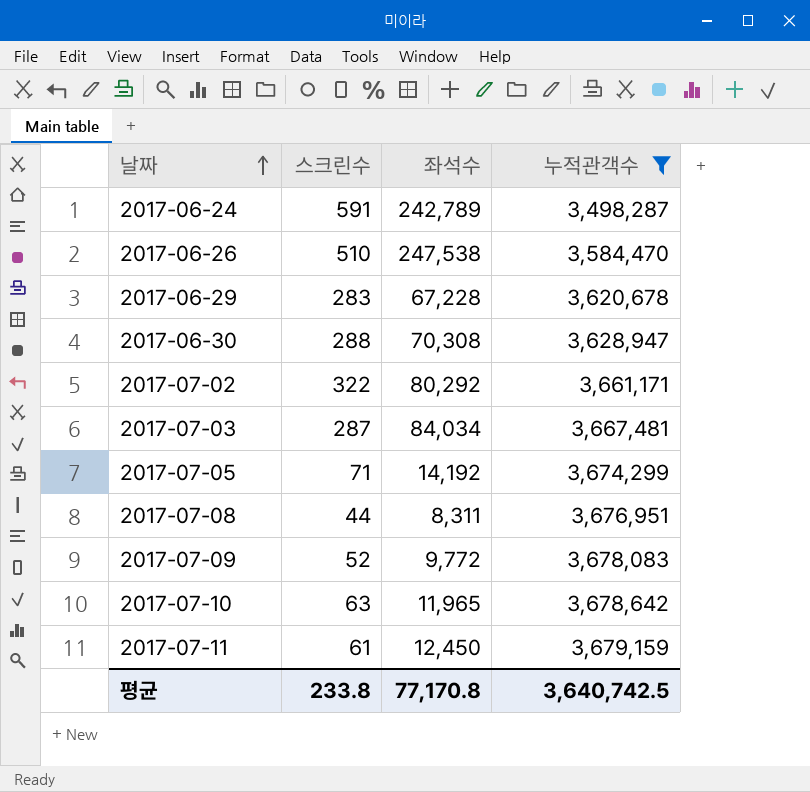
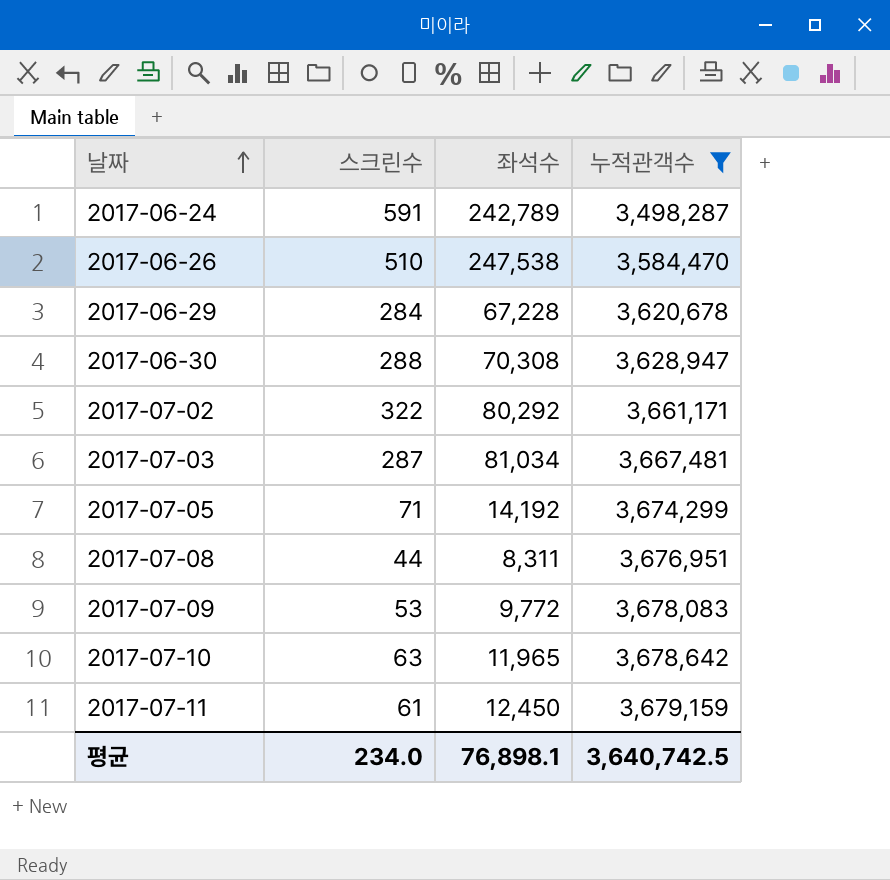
2017-06-29 | 스크린수: 283 -> 284
2017-07-03 | 좌석수: 84,034 -> 81,034
2017-07-09 | 스크린수: 52 -> 53
평균 | 스크린수: 233.8 -> 234.0
평균 | 좌석수: 77,170.8 -> 76,898.1

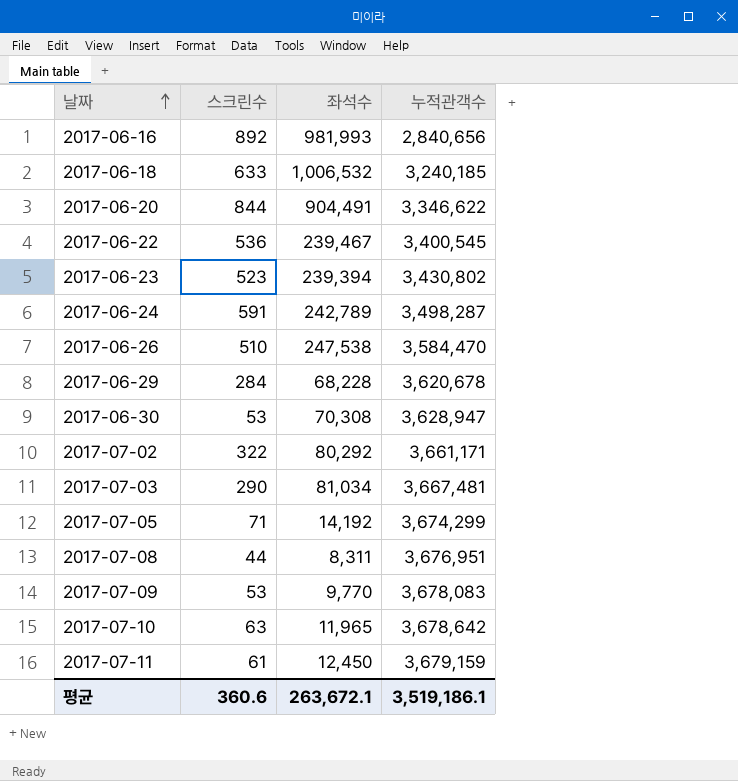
filter: 누적관객수 >= 3,498,287 -> none
2017-06-29 | 좌석수: 67,228 -> 68,228
2017-06-30 | 스크린수: 288 -> 53
2017-07-03 | 스크린수: 287 -> 290
2017-07-09 | 좌석수: 9,772 -> 9,770
평균 | 스크린수: 234.0 -> 360.6
평균 | 좌석수: 76,898.1 -> 263,672.1
평균 | 누적관객수: 3,640,742.5 -> 3,519,186.1

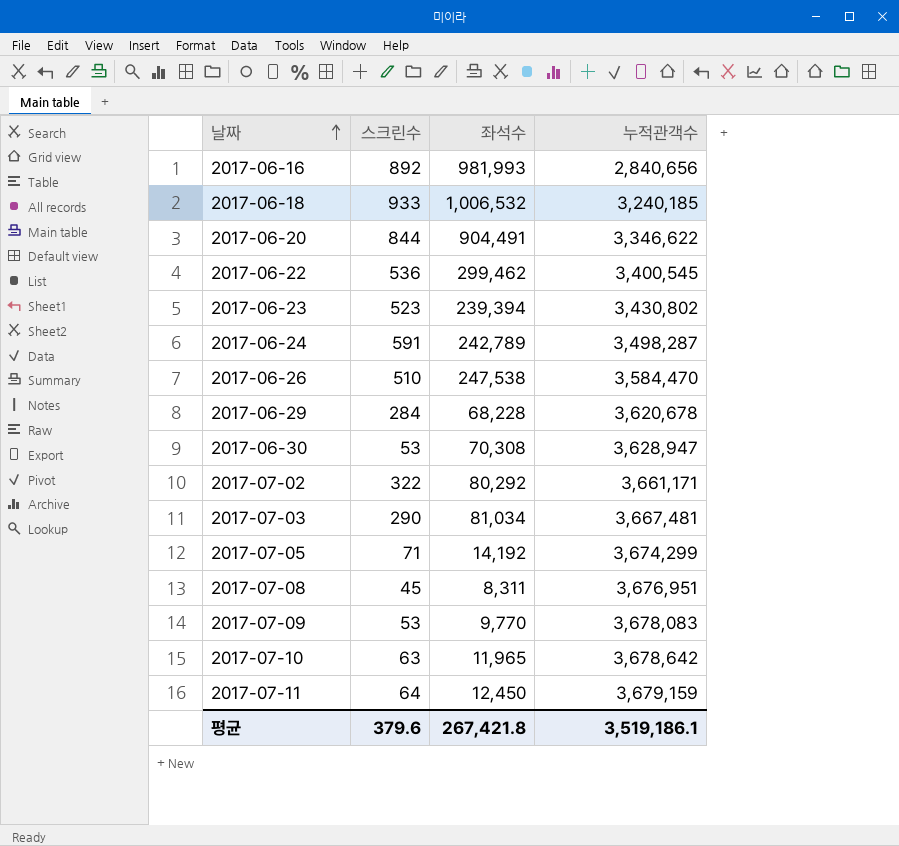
2017-06-18 | 스크린수: 633 -> 933
2017-06-22 | 좌석수: 239,467 -> 299,462
2017-07-08 | 스크린수: 44 -> 45
2017-07-11 | 스크린수: 61 -> 64
평균 | 스크린수: 360.6 -> 379.6
평균 | 좌석수: 263,672.1 -> 267,421.8

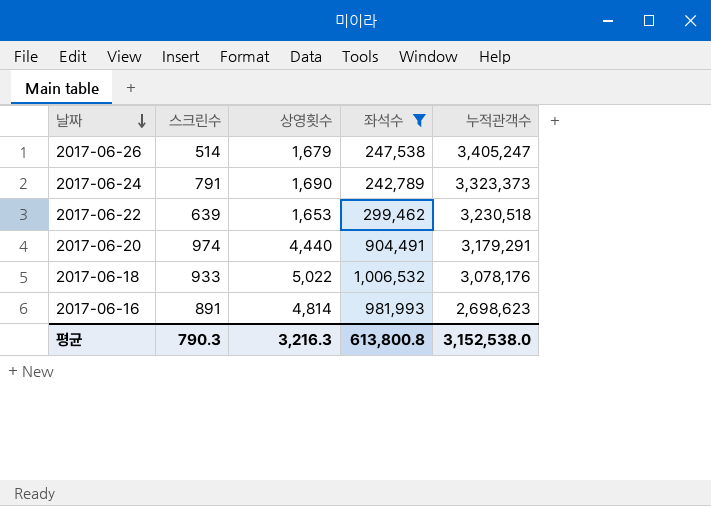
filter: none -> 좌석수 >= 242,789
row order: 날짜 ascending -> 날짜 descending
column 상영횟수 | position: none -> 3
2017-06-26 | 스크린수: 510 -> 514
2017-06-26 | 누적관객수: 3,584,470 -> 3,405,247
2017-06-24 | 스크린수: 591 -> 791
2017-06-24 | 누적관객수: 3,498,287 -> 3,323,373
2017-06-22 | 스크린수: 536 -> 639
2017-06-22 | 누적관객수: 3,400,545 -> 3,230,518
2017-06-20 | 스크린수: 844 -> 974
2017-06-20 | 누적관객수: 3,346,622 -> 3,179,291
2017-06-18 | 누적관객수: 3,240,185 -> 3,078,176
2017-06-16 | 스크린수: 892 -> 891
2017-06-16 | 누적관객수: 2,840,656 -> 2,698,623
평균 | 스크린수: 379.6 -> 790.3
평균 | 좌석수: 267,421.8 -> 613,800.8
평균 | 누적관객수: 3,519,186.1 -> 3,152,538.0

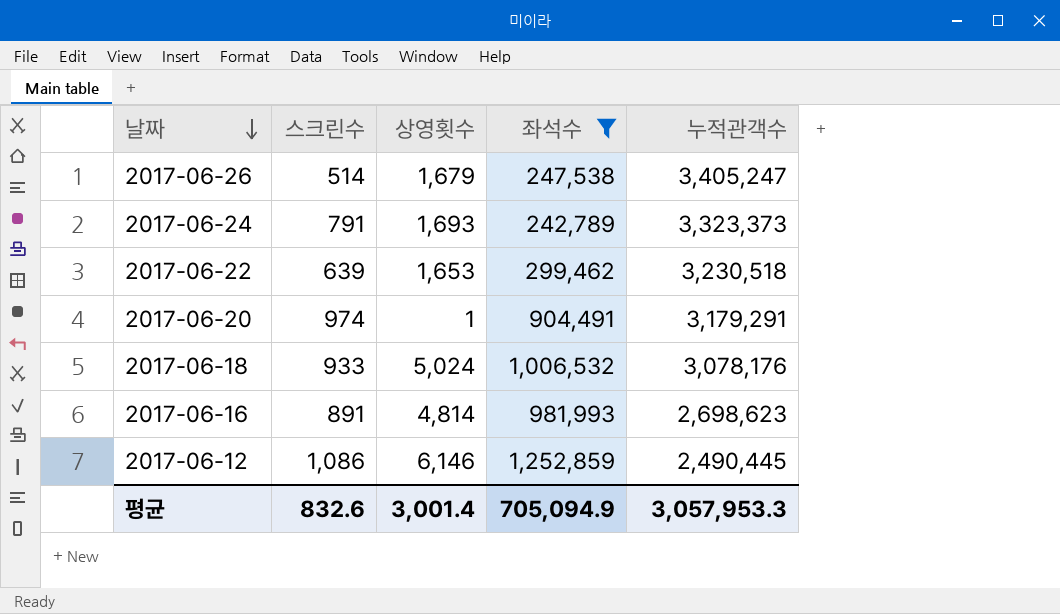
2017-06-24 | 상영횟수: 1,690 -> 1,693
2017-06-20 | 상영횟수: 4,440 -> 1
2017-06-18 | 상영횟수: 5,022 -> 5,024
row 2017-06-12: none -> 1,086 | 6,146 | 1,252,859 | 2,490,445
평균 | 스크린수: 790.3 -> 832.6
평균 | 상영횟수: 3,216.3 -> 3,001.4
평균 | 좌석수: 613,800.8 -> 705,094.9
평균 | 누적관객수: 3,152,538.0 -> 3,057,953.3

